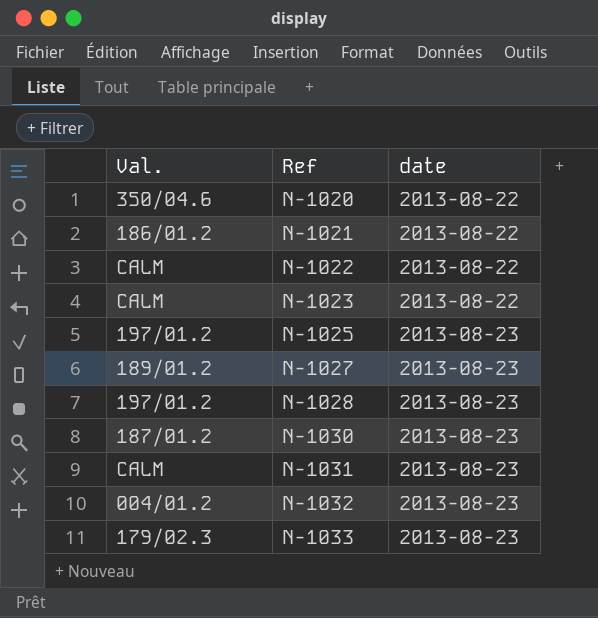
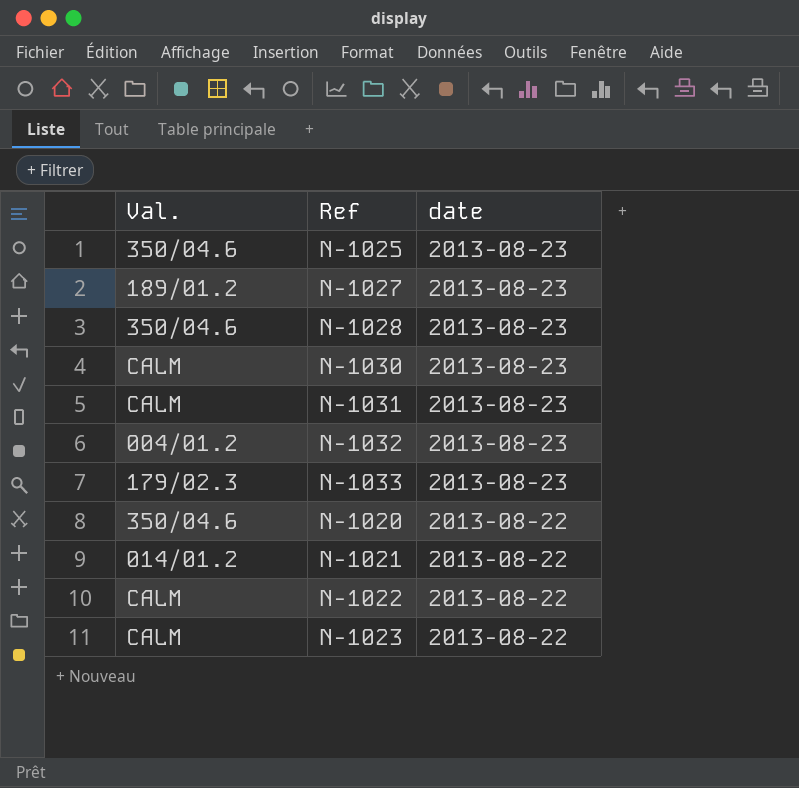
row order: Ref ascending -> date descending
N-1025 | Val.: 197/01.2 -> 350/04.6
N-1028 | Val.: 197/01.2 -> 350/04.6
N-1030 | Val.: 187/01.2 -> CALM
N-1021 | Val.: 186/01.2 -> 014/01.2

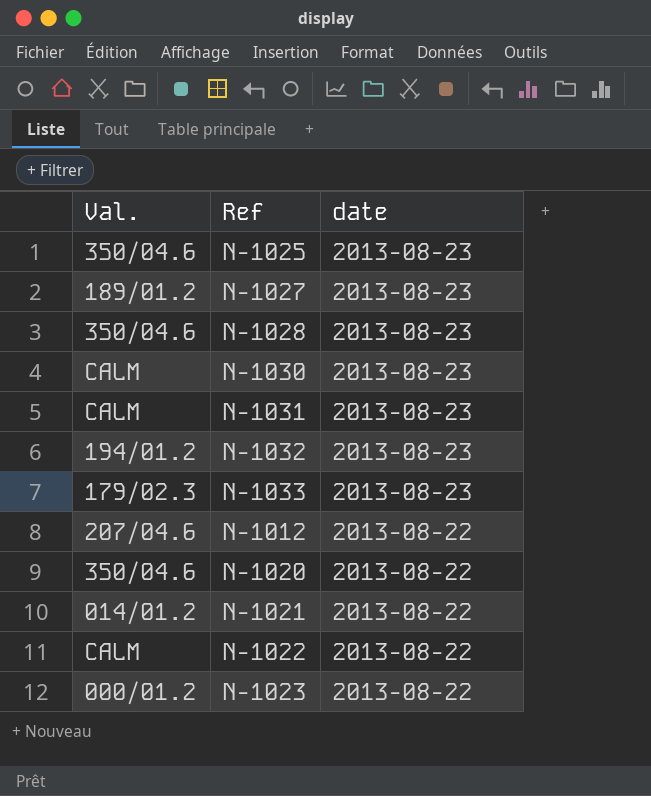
N-1032 | Val.: 004/01.2 -> 194/01.2
row N-1012: none -> 207/04.6 | 2013-08-22
N-1023 | Val.: CALM -> 000/01.2

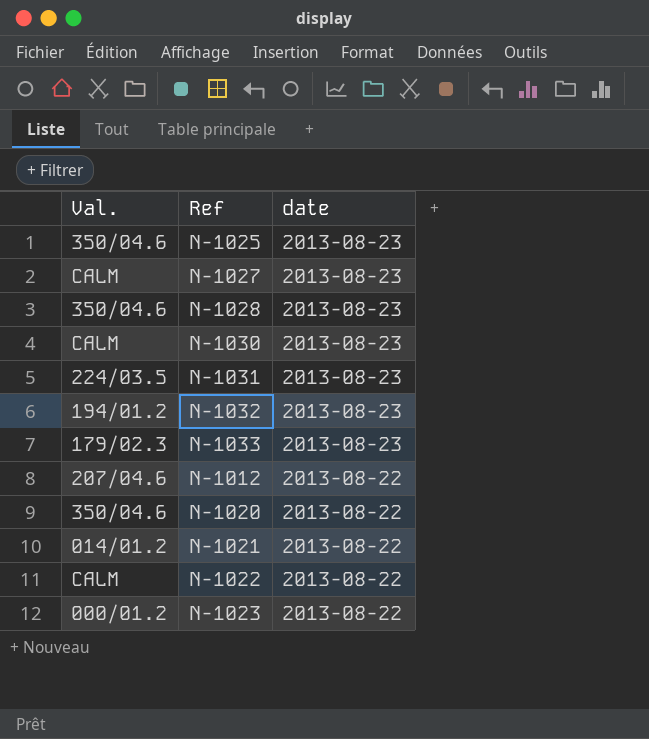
N-1027 | Val.: 189/01.2 -> CALM
N-1031 | Val.: CALM -> 224/03.5

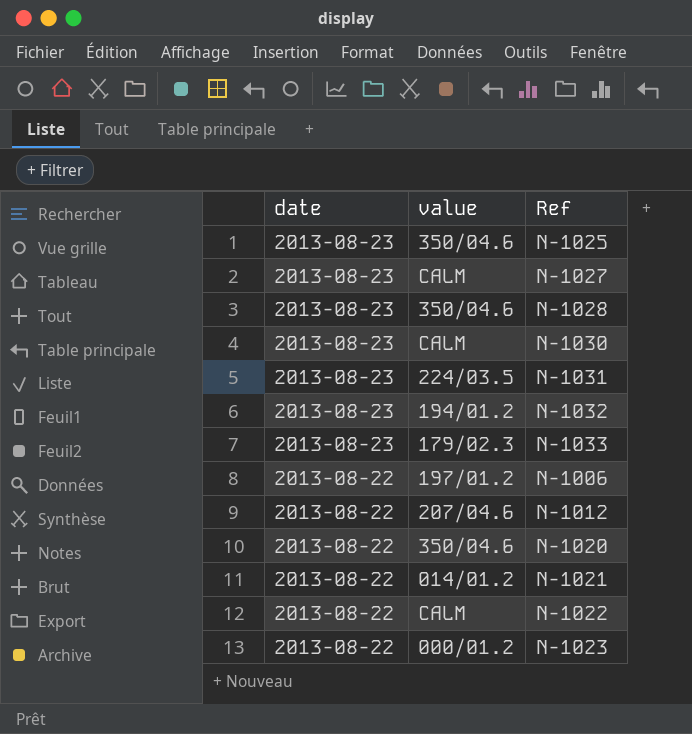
column date | position: 3 -> 1
column name: Val. -> value
row N-1006: none -> 2013-08-22 | 197/01.2

